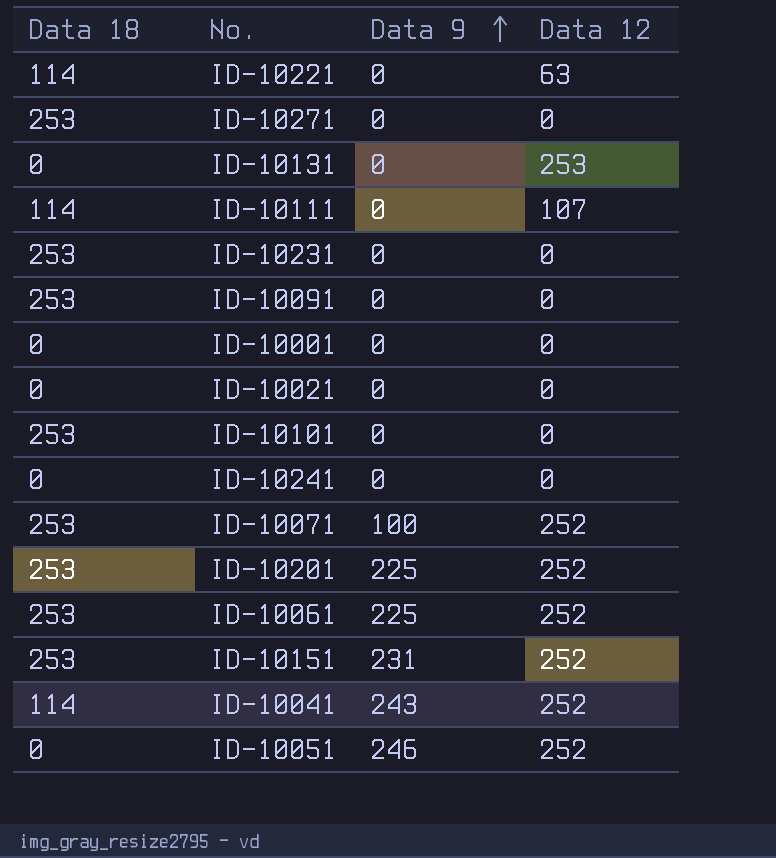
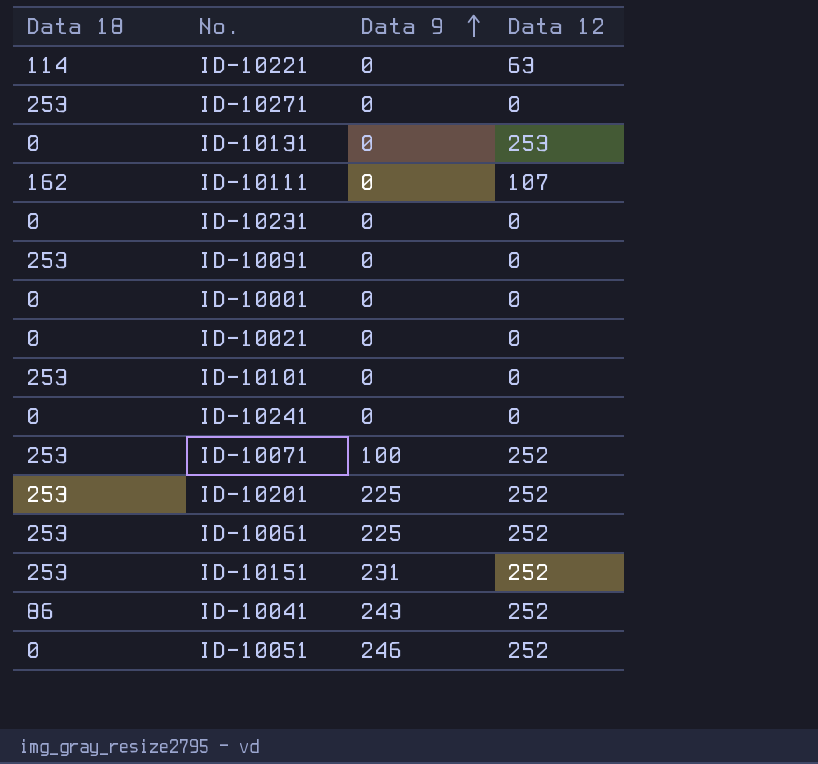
ID-10111 | Data 18: 114 -> 162
ID-10231 | Data 18: 253 -> 0
ID-10041 | Data 18: 114 -> 86

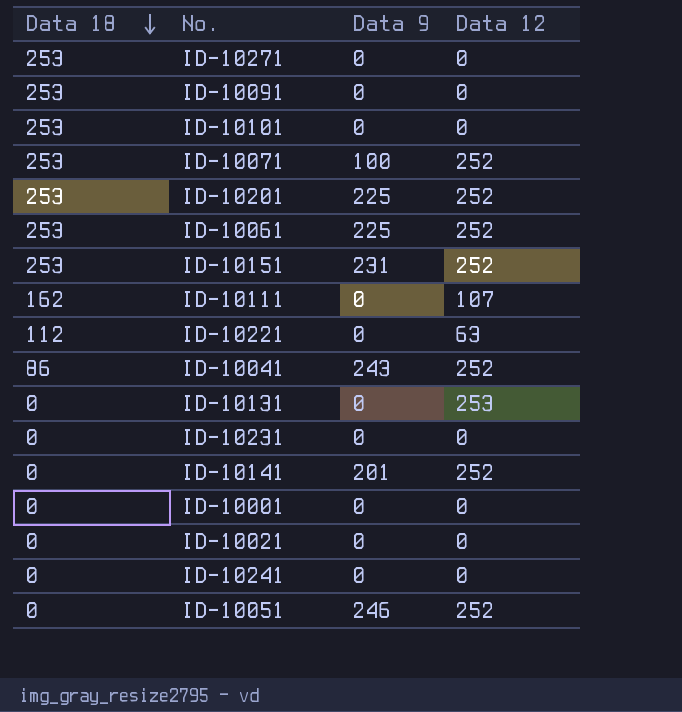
row order: Data 9 ascending -> Data 18 descending
ID-10221 | Data 18: 114 -> 112
row ID-10141: none -> 0 | 201 | 252

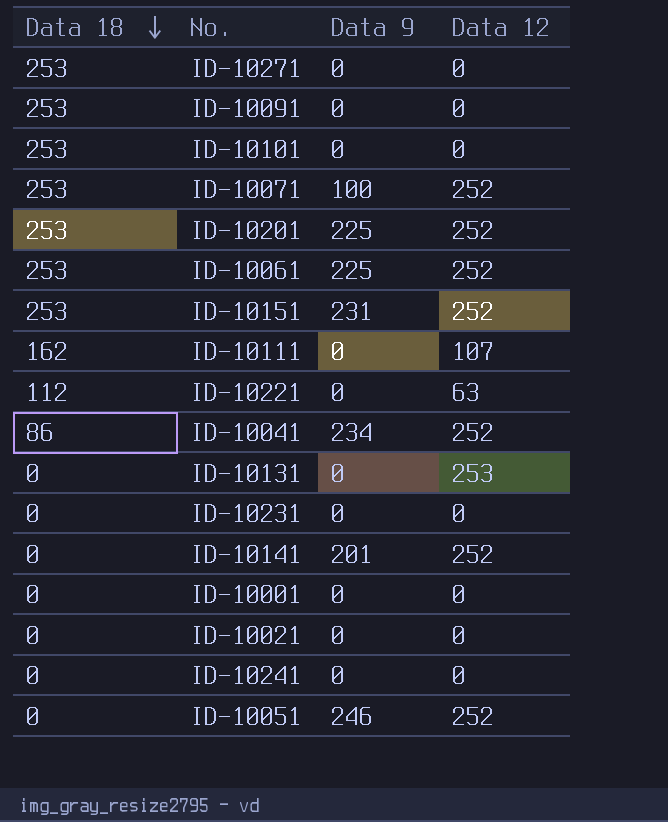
ID-10041 | Data 9: 243 -> 234

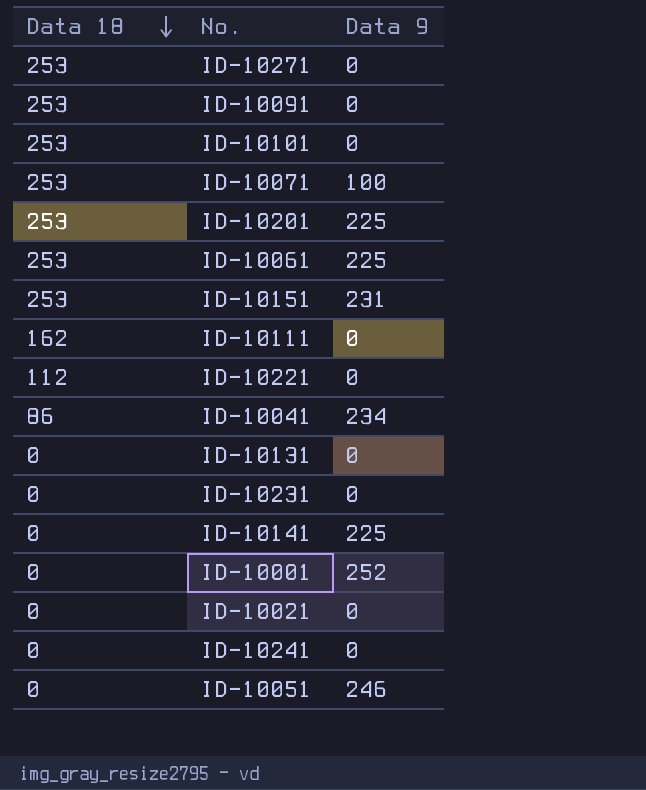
column Data 12 | position: 4 -> none
ID-10141 | Data 9: 201 -> 225
ID-10001 | Data 9: 0 -> 252

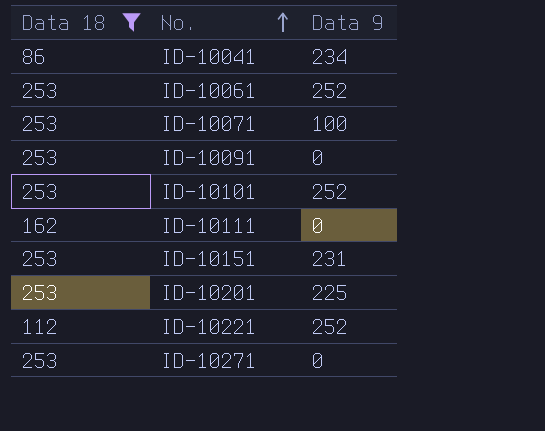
filter: none -> Data 18 != 0
row order: Data 18 descending -> No. ascending
ID-10061 | Data 9: 225 -> 252
ID-10101 | Data 9: 0 -> 252
ID-10221 | Data 9: 0 -> 252

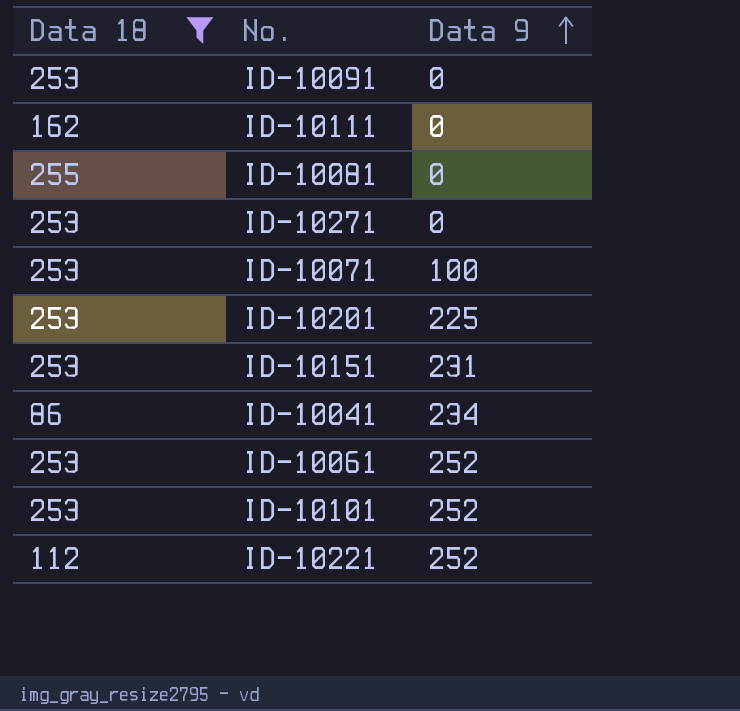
row order: No. ascending -> Data 9 ascending
row ID-10081: none -> 255 | 0

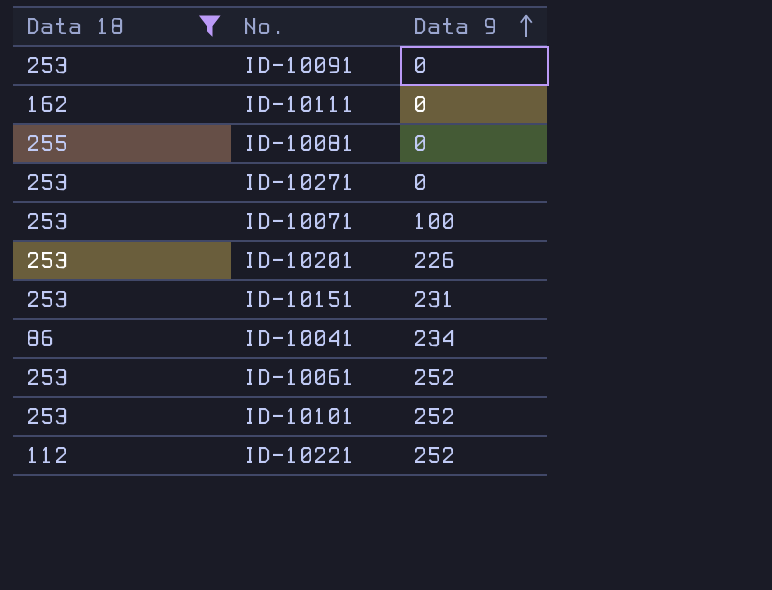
ID-10201 | Data 9: 225 -> 226

